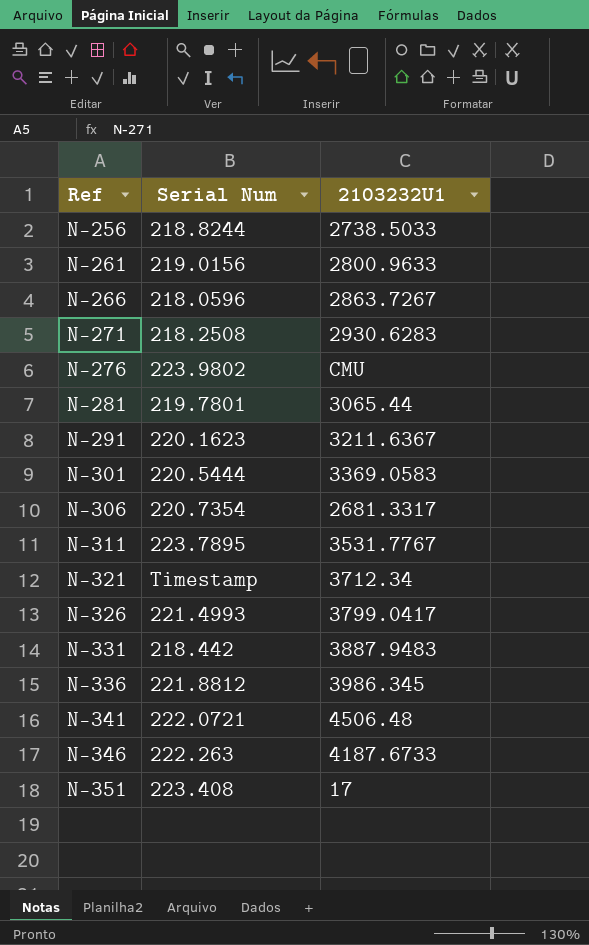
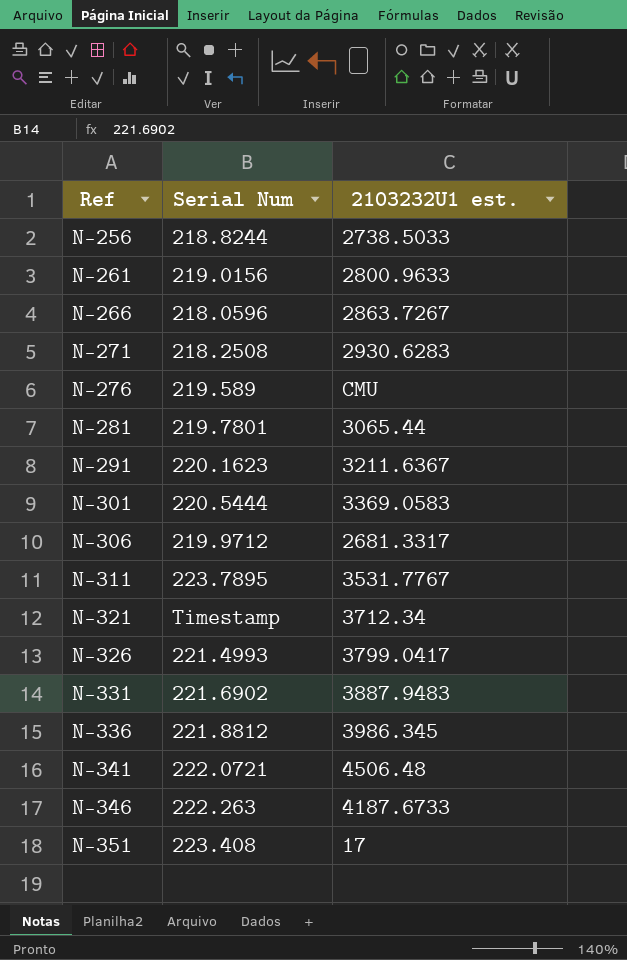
column name: 2103232U1 -> 2103232U1 est.
N-276 | Serial Num: 223.9802 -> 219.589
N-306 | Serial Num: 220.7354 -> 219.9712
N-331 | Serial Num: 218.442 -> 221.6902

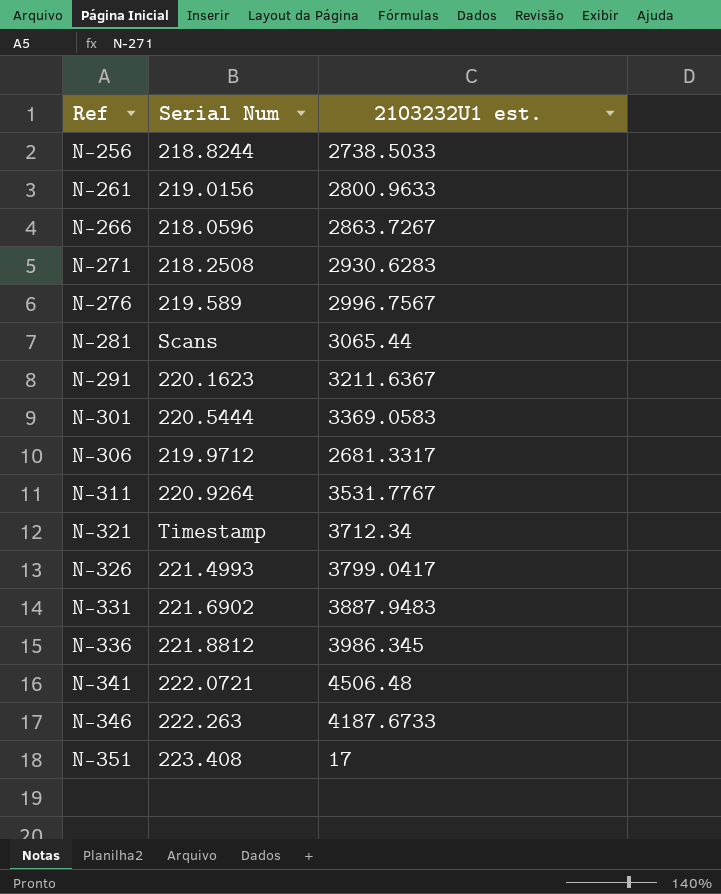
N-276 | 2103232U1 est.: CMU -> 2996.7567
N-281 | Serial Num: 219.7801 -> Scans
N-311 | Serial Num: 223.7895 -> 220.9264

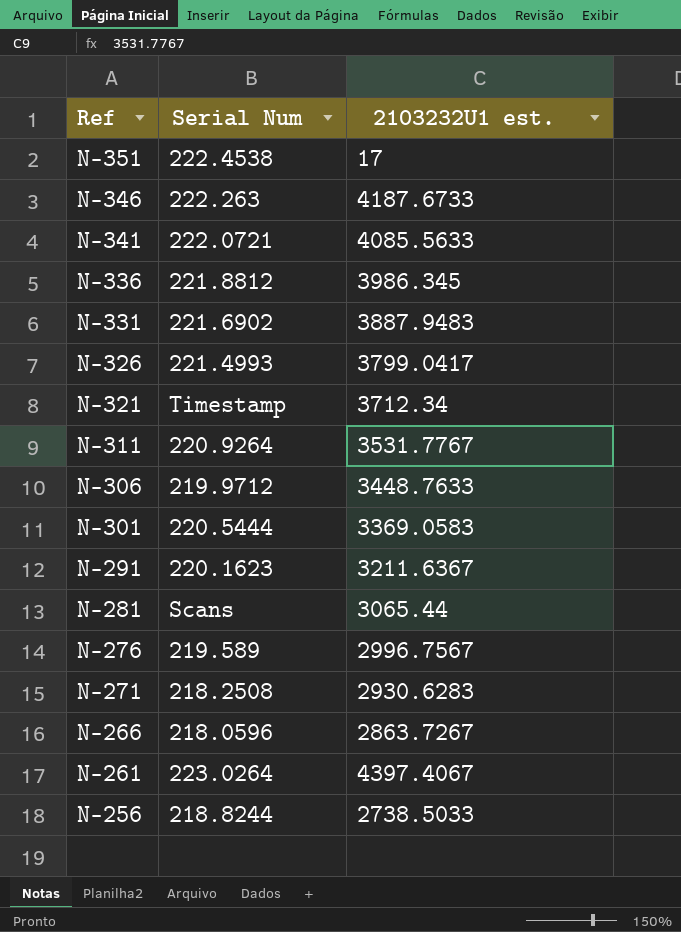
row order: Ref ascending -> Ref descending
N-351 | Serial Num: 223.408 -> 222.4538
N-341 | 2103232U1 est.: 4506.48 -> 4085.5633
N-306 | 2103232U1 est.: 2681.3317 -> 3448.7633
N-261 | Serial Num: 219.0156 -> 223.0264
N-261 | 2103232U1 est.: 2800.9633 -> 4397.4067

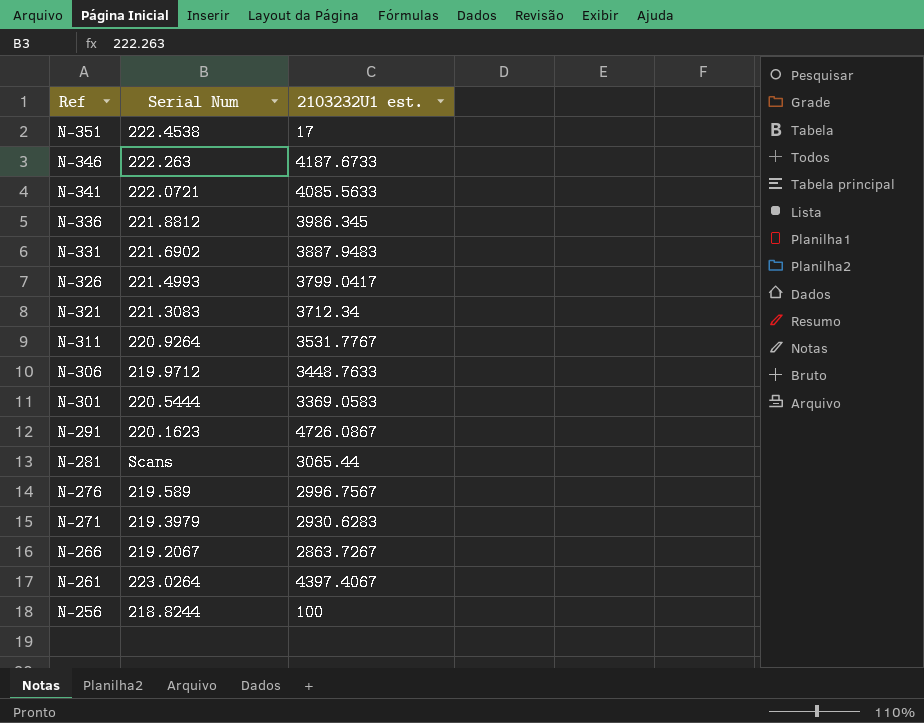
N-321 | Serial Num: Timestamp -> 221.3083
N-291 | 2103232U1 est.: 3211.6367 -> 4726.0867
N-271 | Serial Num: 218.2508 -> 219.3979
N-266 | Serial Num: 218.0596 -> 219.2067
N-256 | 2103232U1 est.: 2738.5033 -> 100

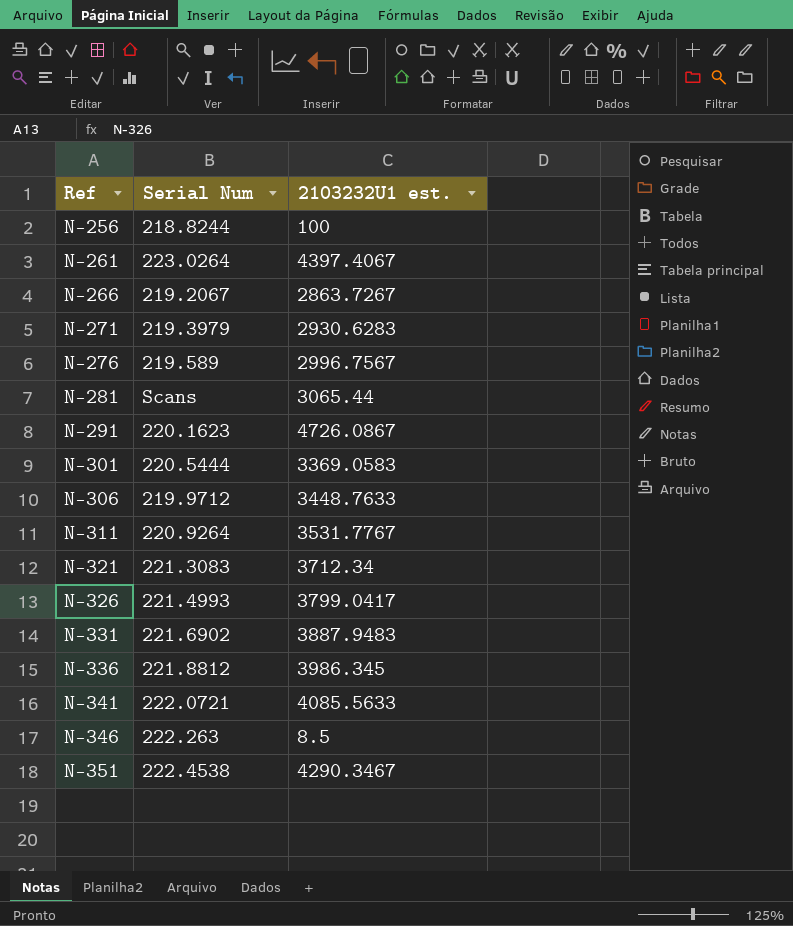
row order: Ref descending -> Ref ascending
N-346 | 2103232U1 est.: 4187.6733 -> 8.5
N-351 | 2103232U1 est.: 17 -> 4290.3467

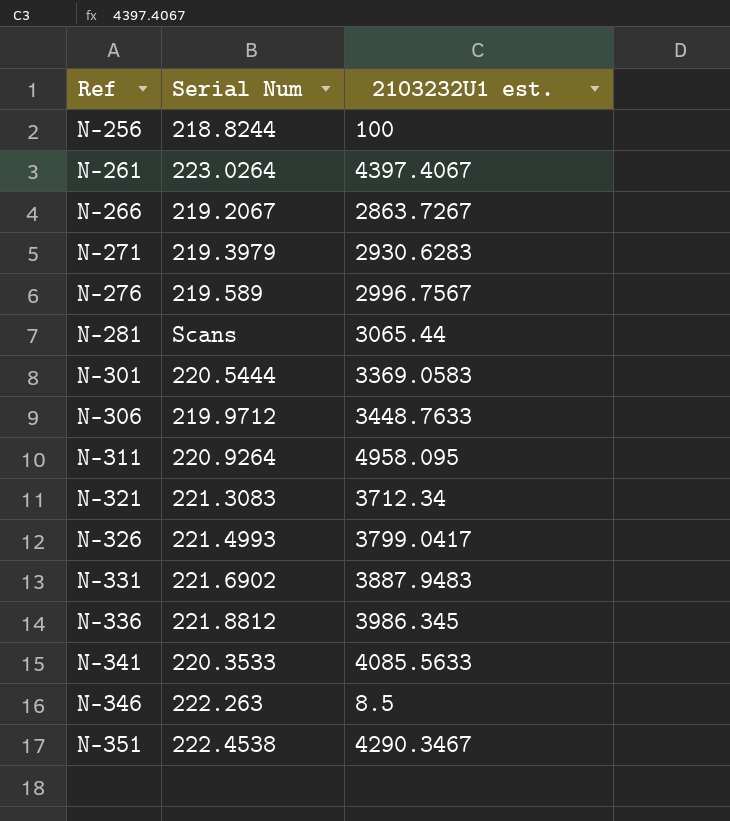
row N-291: 220.1623 | 4726.0867 -> none
N-311 | 2103232U1 est.: 3531.7767 -> 4958.095
N-341 | Serial Num: 222.0721 -> 220.3533

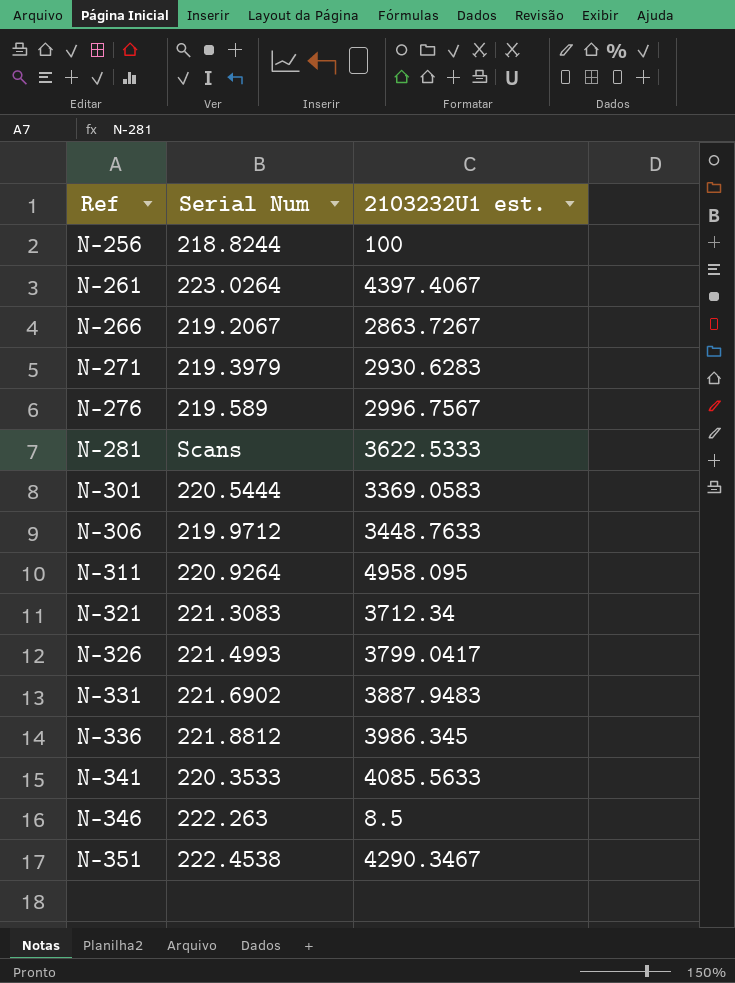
N-281 | 2103232U1 est.: 3065.44 -> 3622.5333

